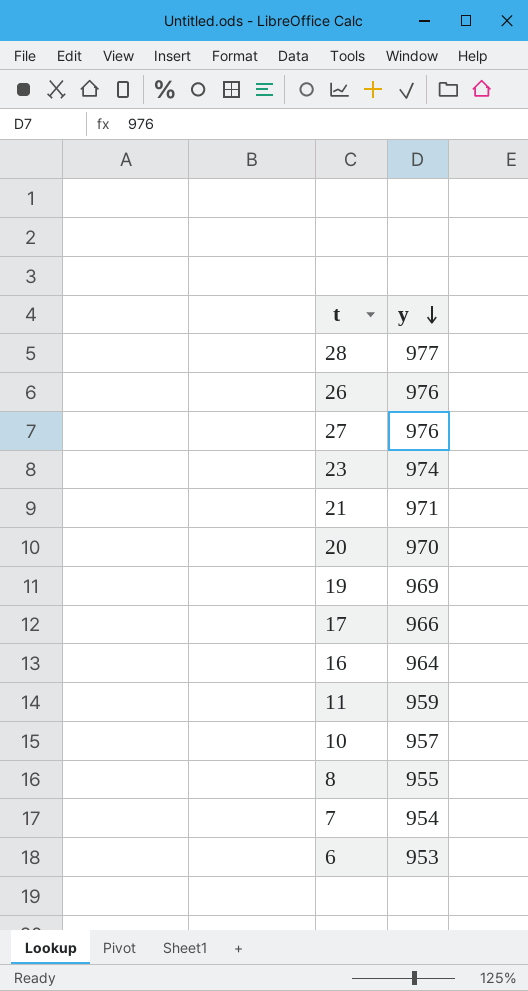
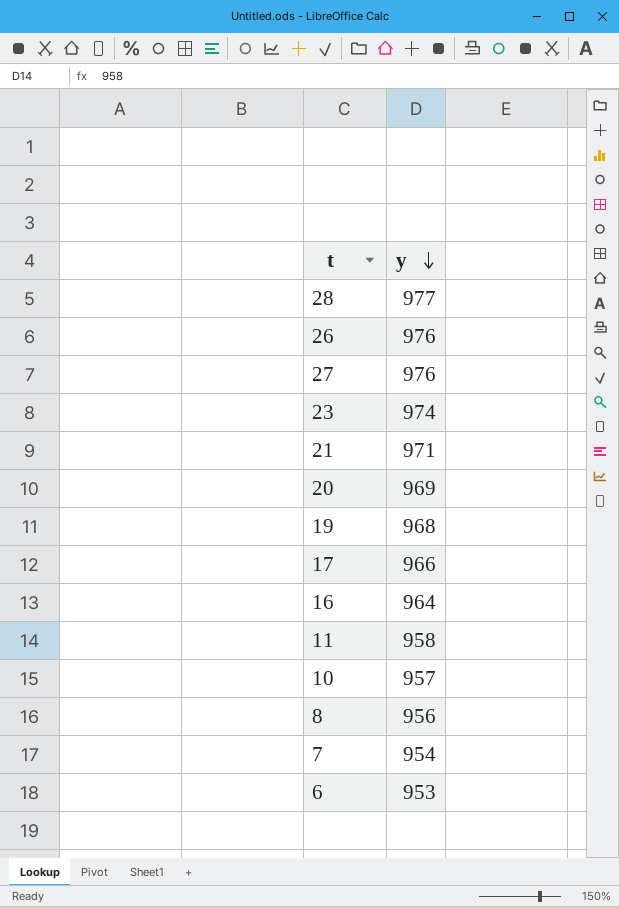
20 | y: 970 -> 969
19 | y: 969 -> 968
11 | y: 959 -> 958
8 | y: 955 -> 956

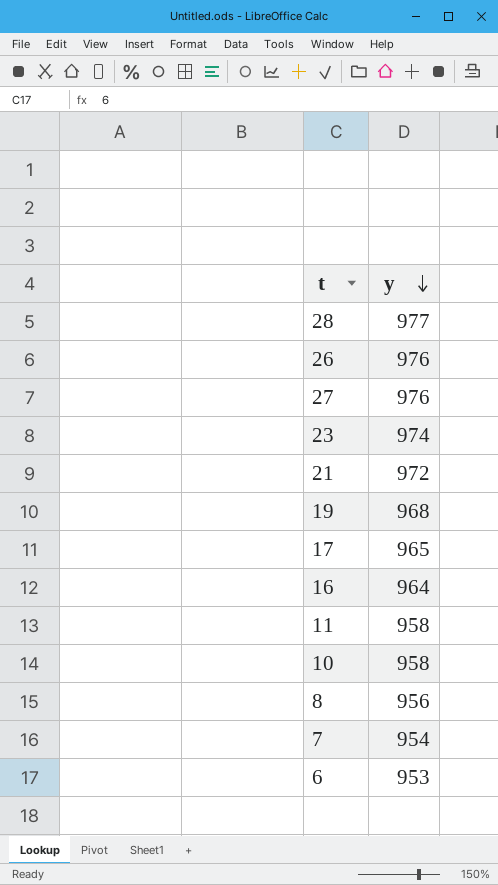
row 20: 969 -> none
21 | y: 971 -> 972
17 | y: 966 -> 965
10 | y: 957 -> 958

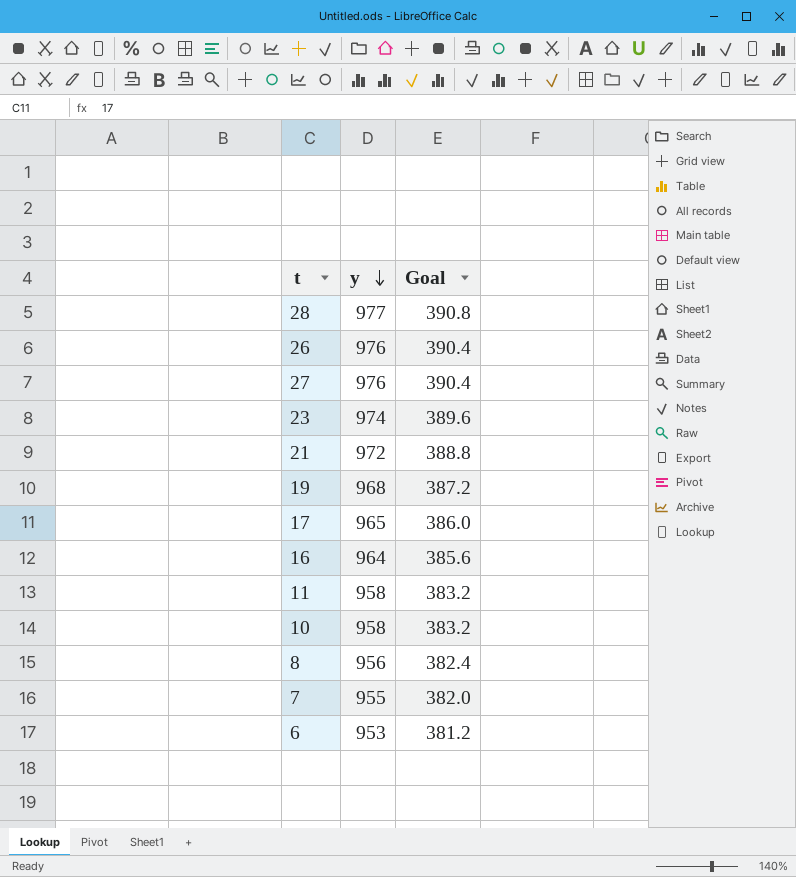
column Goal | formula: none -> [y] * 0.4
7 | y: 954 -> 955

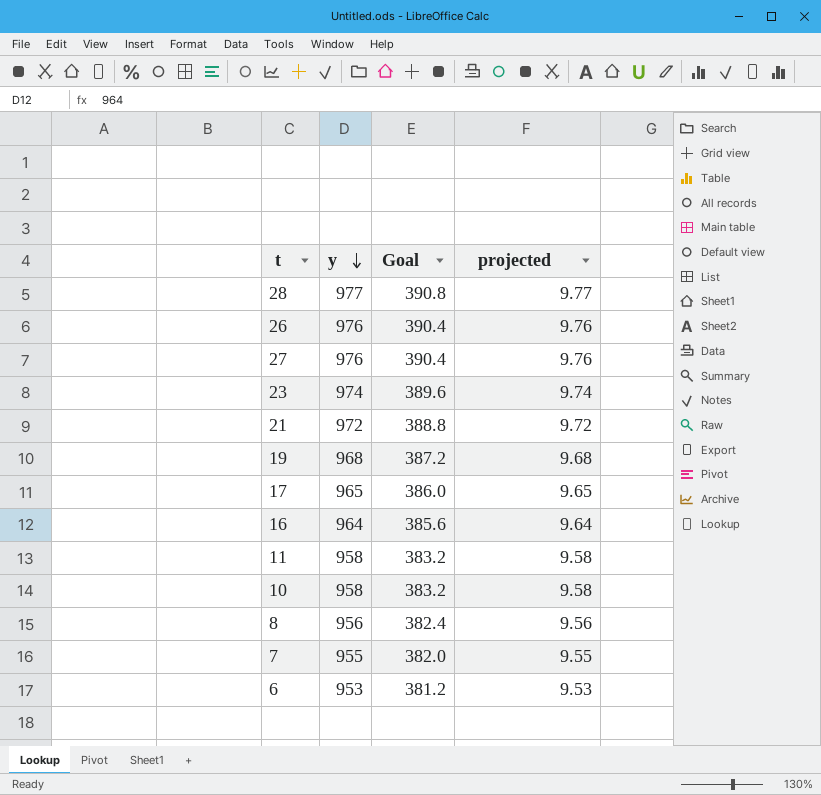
column projected | formula: none -> [y] * 0.01

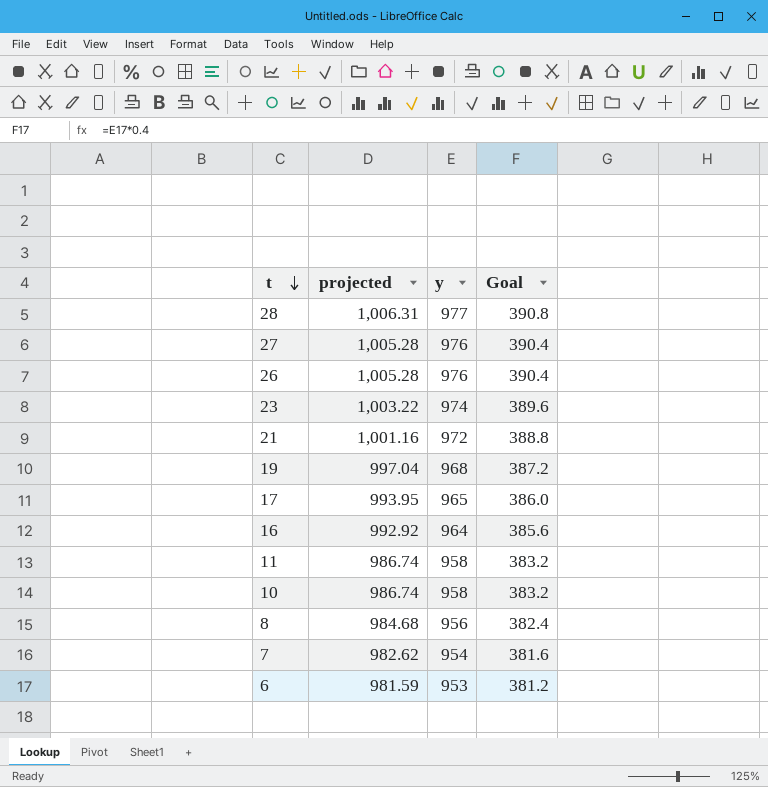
row order: y descending -> t descending
column projected | formula: [y] * 0.01 -> [y] * 1.03
column projected | position: 4 -> 2
7 | y: 955 -> 954
7 | Goal: 382.0 -> 381.6

